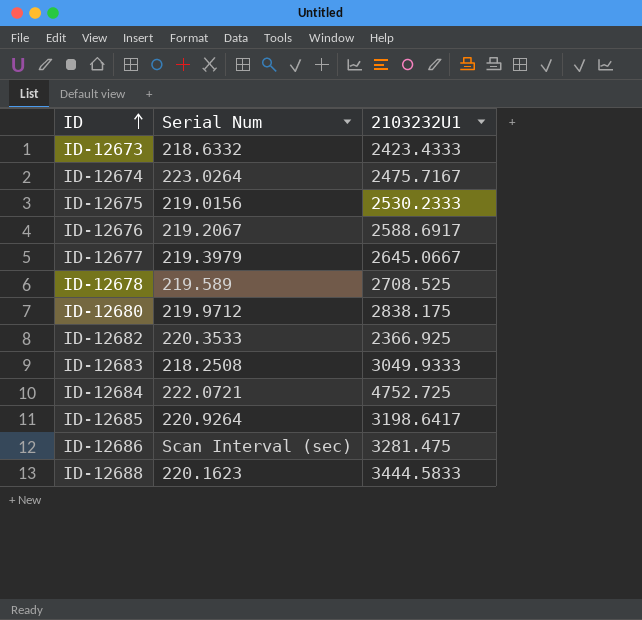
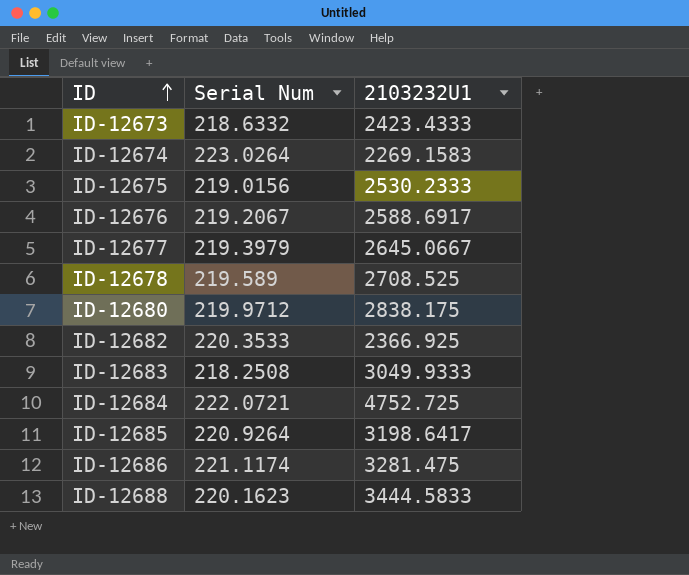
ID-12674 | 2103232U1: 2475.7167 -> 2269.1583
ID-12686 | Serial Num: Scan Interval (sec) -> 221.1174

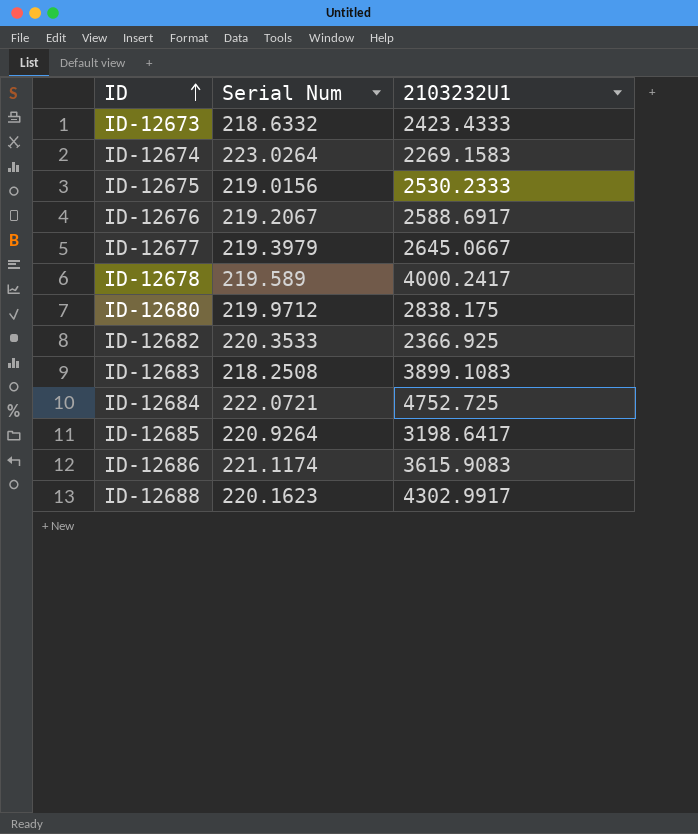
ID-12678 | 2103232U1: 2708.525 -> 4000.2417
ID-12683 | 2103232U1: 3049.9333 -> 3899.1083
ID-12686 | 2103232U1: 3281.475 -> 3615.9083
ID-12688 | 2103232U1: 3444.5833 -> 4302.9917

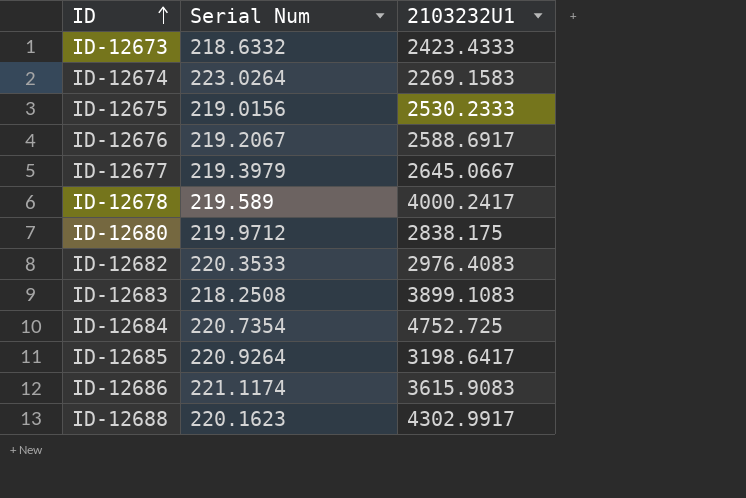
ID-12682 | 2103232U1: 2366.925 -> 2976.4083
ID-12684 | Serial Num: 222.0721 -> 220.7354

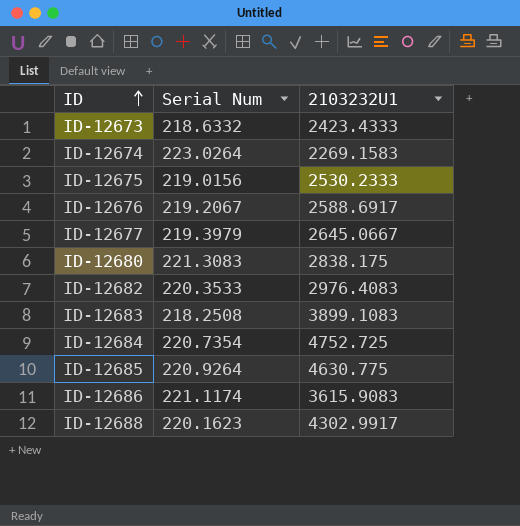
row ID-12678: 219.589 | 4000.2417 -> none
ID-12680 | Serial Num: 219.9712 -> 221.3083
ID-12685 | 2103232U1: 3198.6417 -> 4630.775

